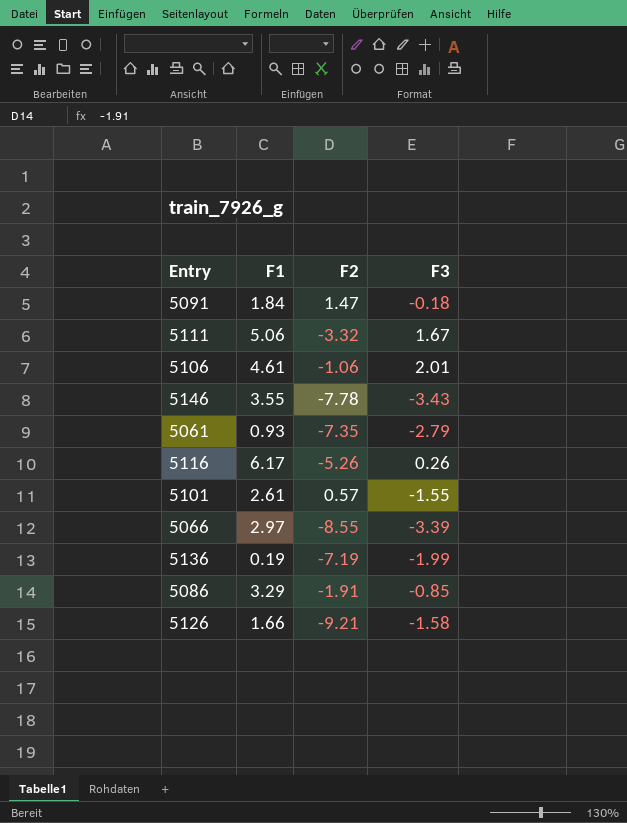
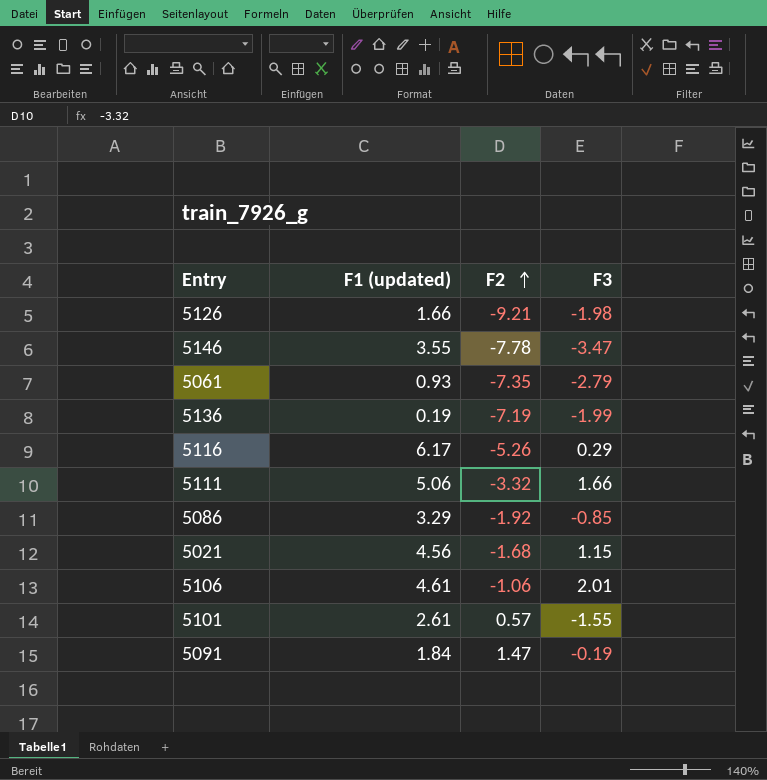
row order: none -> F2 ascending
column name: F1 -> F1 (updated)
row 5066: 2.97 | -8.55 | -3.39 -> none
5126 | F3: -1.58 -> -1.98
5146 | F3: -3.43 -> -3.47
5116 | F3: 0.26 -> 0.29
5111 | F3: 1.67 -> 1.66
5086 | F2: -1.91 -> -1.92
row 5021: none -> 4.56 | -1.68 | 1.15
5091 | F3: -0.18 -> -0.19

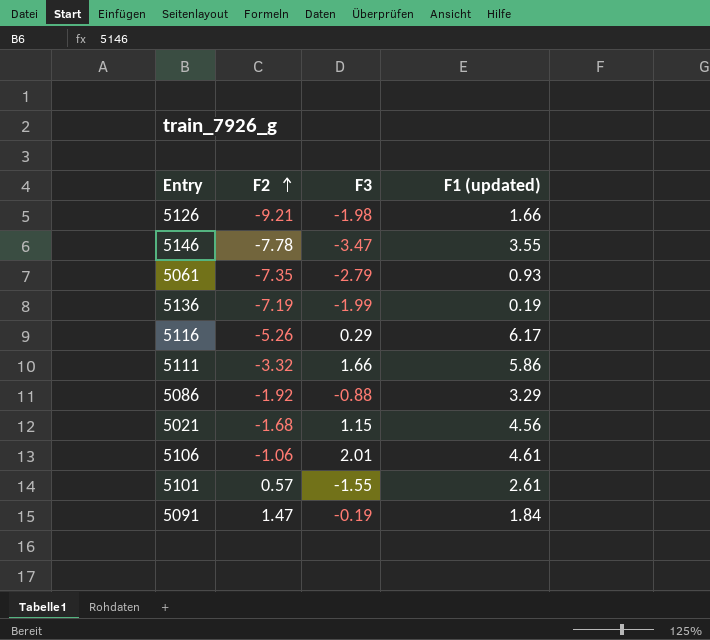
column F1 (updated) | position: 2 -> 4
5111 | F1 (updated): 5.06 -> 5.86
5086 | F3: -0.85 -> -0.88

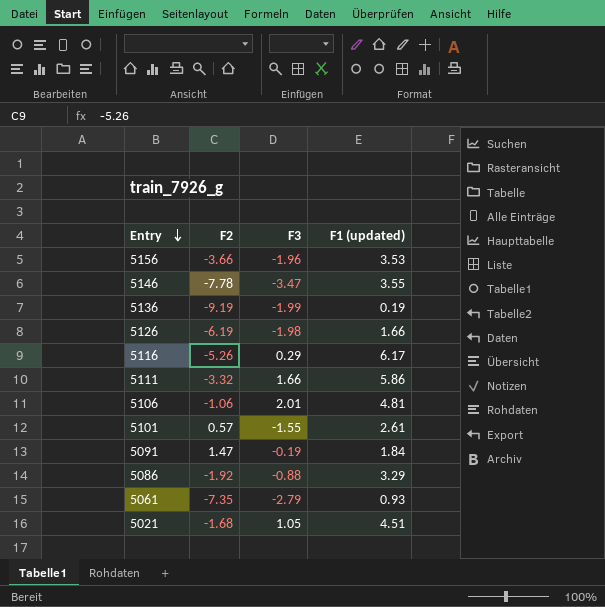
row order: F2 ascending -> Entry descending
row 5156: none -> -3.66 | -1.96 | 3.53
5136 | F2: -7.19 -> -9.19
5126 | F2: -9.21 -> -6.19
5106 | F1 (updated): 4.61 -> 4.81
5021 | F3: 1.15 -> 1.05
5021 | F1 (updated): 4.56 -> 4.51

